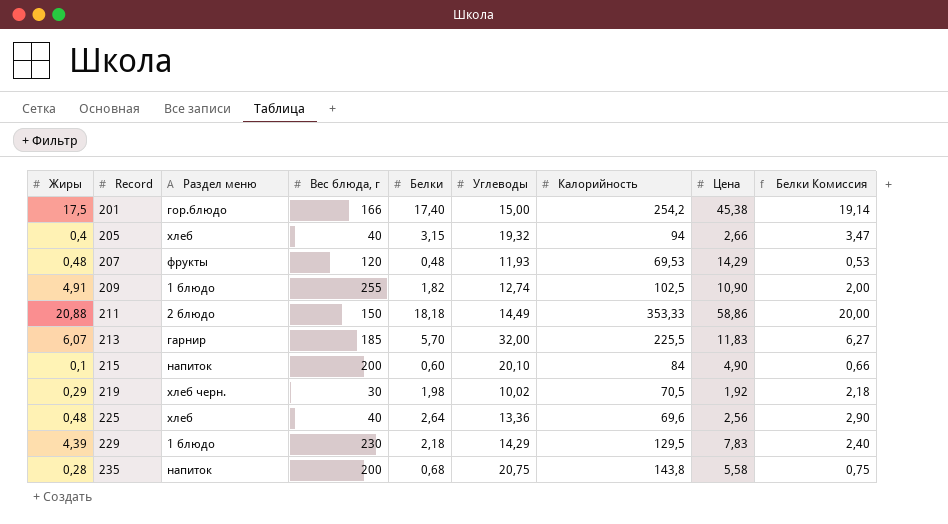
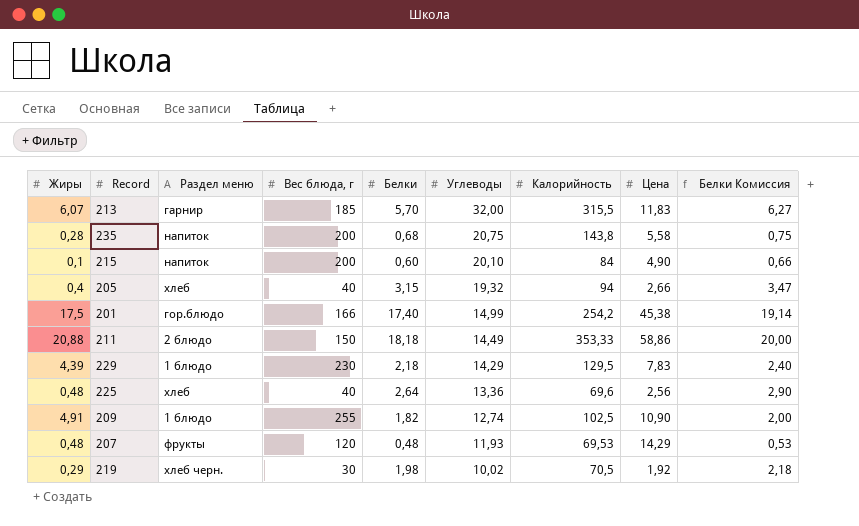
row order: Record ascending -> Углеводы descending
213 | Калорийность: 225,5 -> 315,5
201 | Углеводы: 15,00 -> 14,99

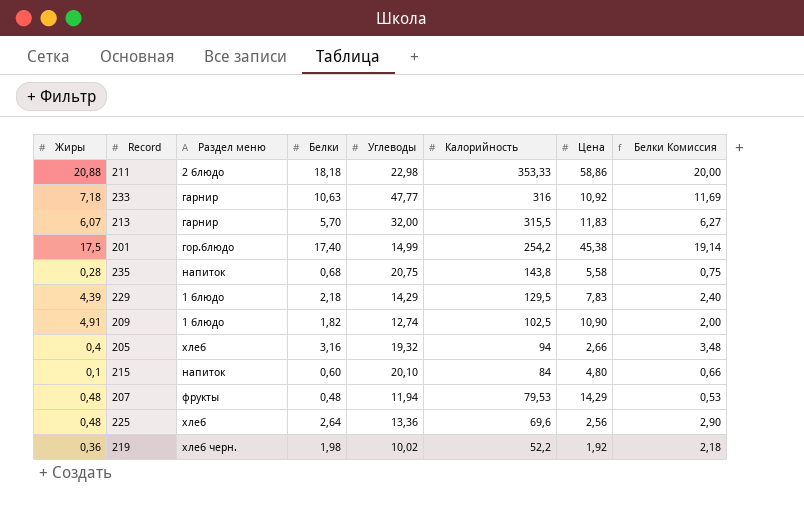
row order: Углеводы descending -> Калорийность descending
column Вес блюда, г | position: 4 -> none
211 | Углеводы: 14,49 -> 22,98
row 233: none -> 7,18 | гарнир | 10,63 | 47,77 | 316 | 10,92 | 11,69
205 | Белки: 3,15 -> 3,16
205 | Белки Комиссия: 3,47 -> 3,48
215 | Цена: 4,90 -> 4,80
207 | Углеводы: 11,93 -> 11,94
207 | Калорийность: 69,53 -> 79,53
219 | Жиры: 0,29 -> 0,36
219 | Калорийность: 70,5 -> 52,2

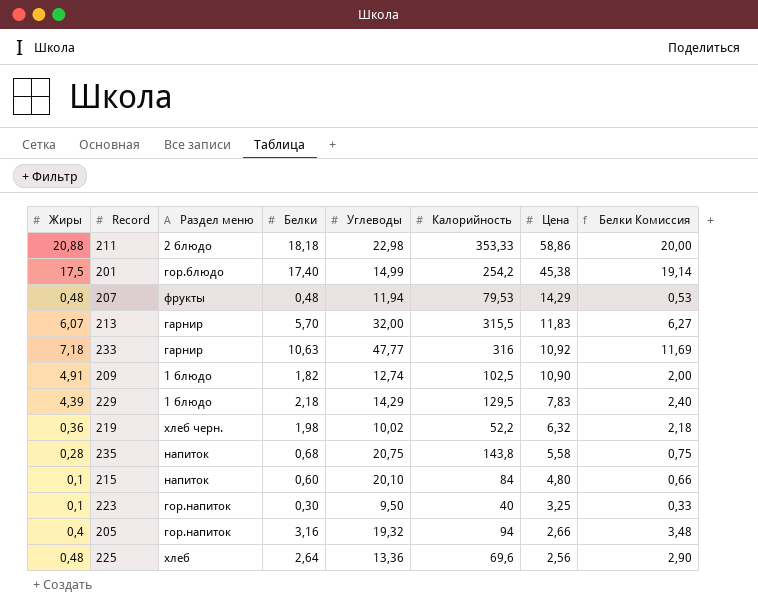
row order: Калорийность descending -> Цена descending
219 | Цена: 1,92 -> 6,32
row 223: none -> 0,1 | гор.напиток | 0,30 | 9,50 | 40 | 3,25 | 0,33
205 | Раздел меню: хлеб -> гор.напиток

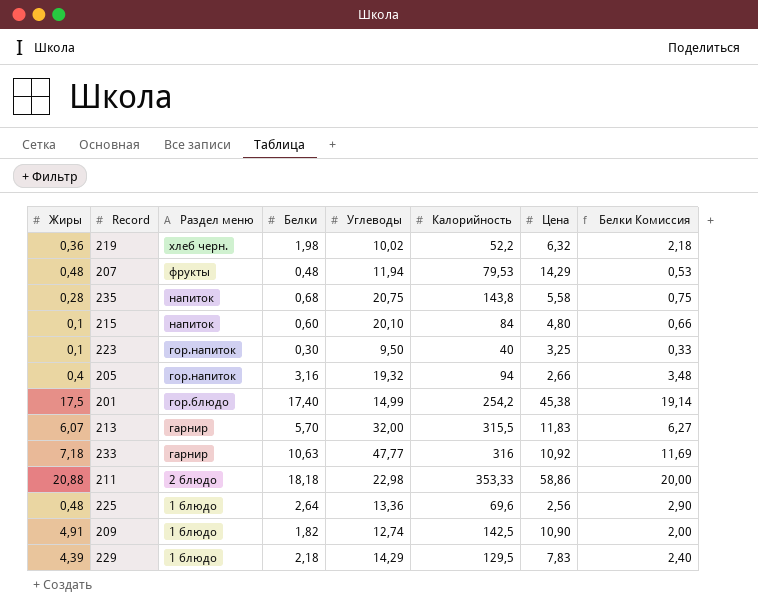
row order: Цена descending -> Раздел меню descending
225 | Раздел меню: хлеб -> 1 блюдо
209 | Калорийность: 102,5 -> 142,5

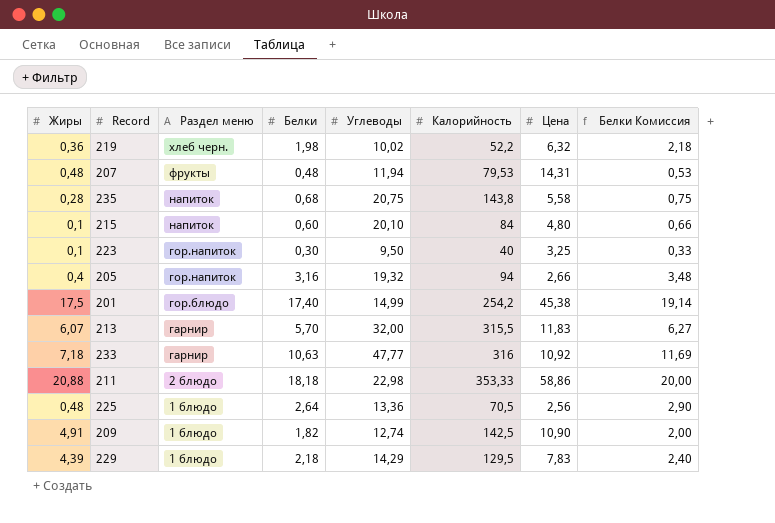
207 | Цена: 14,29 -> 14,31
225 | Калорийность: 69,6 -> 70,5

